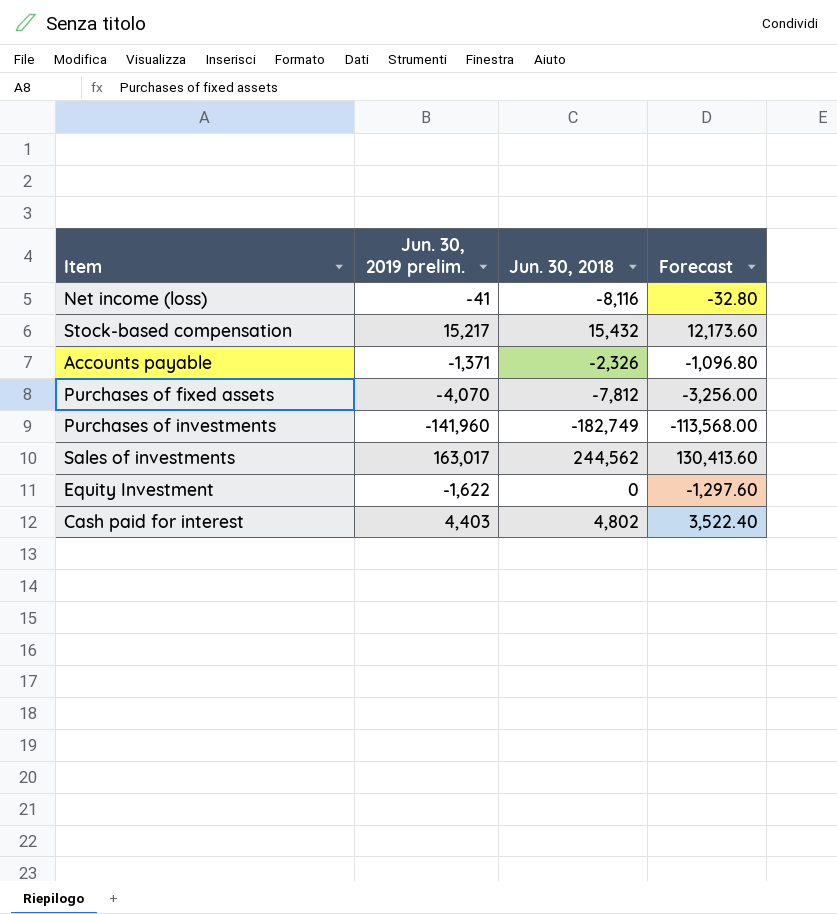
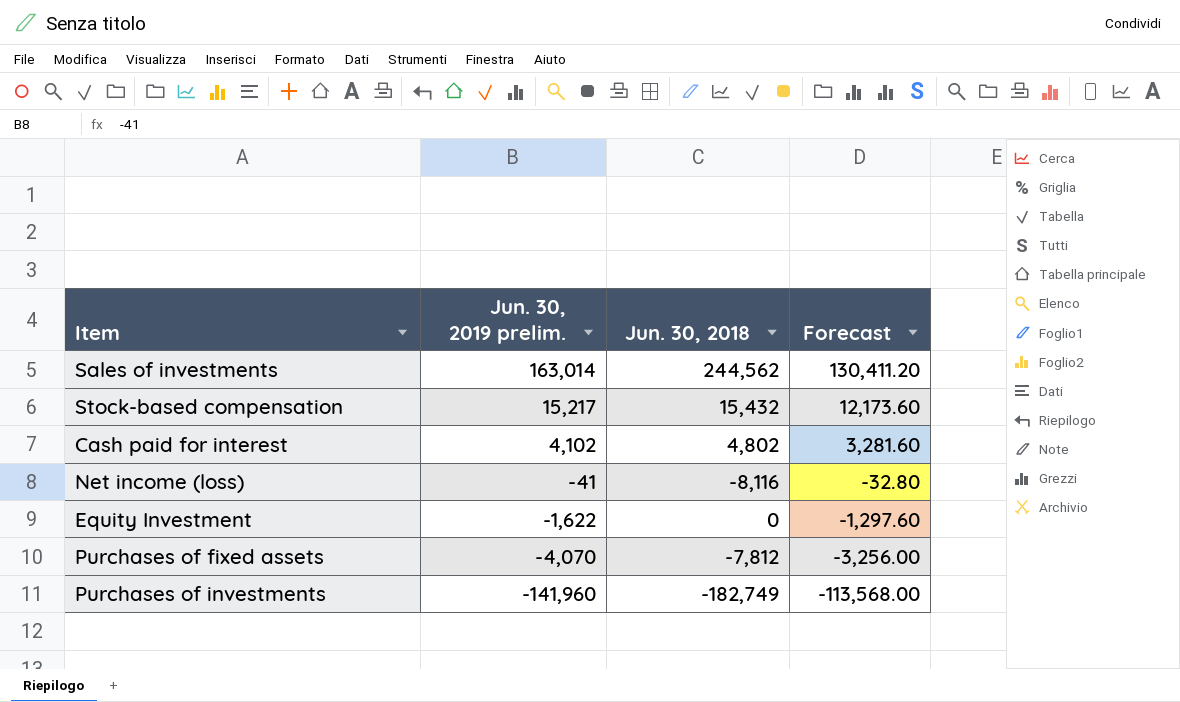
row order: none -> Jun. 30, 2019 prelim. descending
row Accounts payable: -1,371 | -2,326 | -1,096.80 -> none
Sales of investments | Jun. 30, 2019 prelim.: 163,017 -> 163,014
Sales of investments | Forecast: 130,413.60 -> 130,411.20
Cash paid for interest | Jun. 30, 2019 prelim.: 4,403 -> 4,102
Cash paid for interest | Forecast: 3,522.40 -> 3,281.60

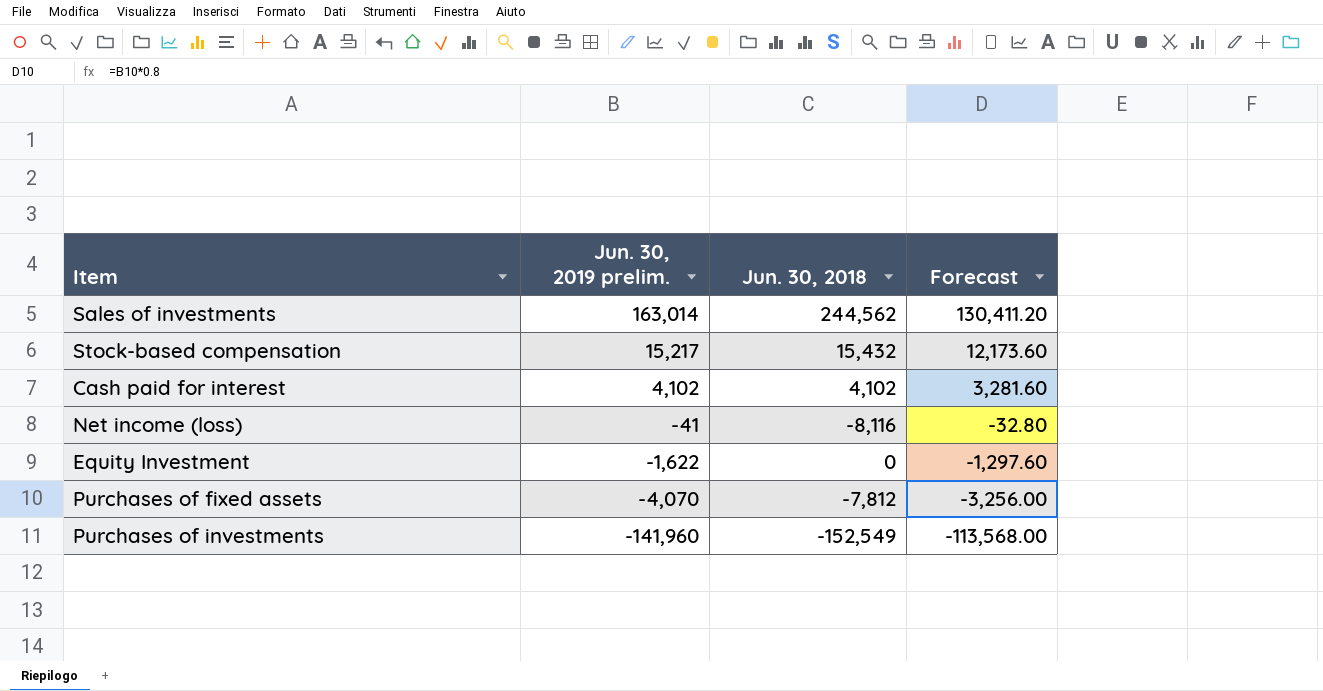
Cash paid for interest | Jun. 30, 2018: 4,802 -> 4,102
Purchases of investments | Jun. 30, 2018: -182,749 -> -152,549

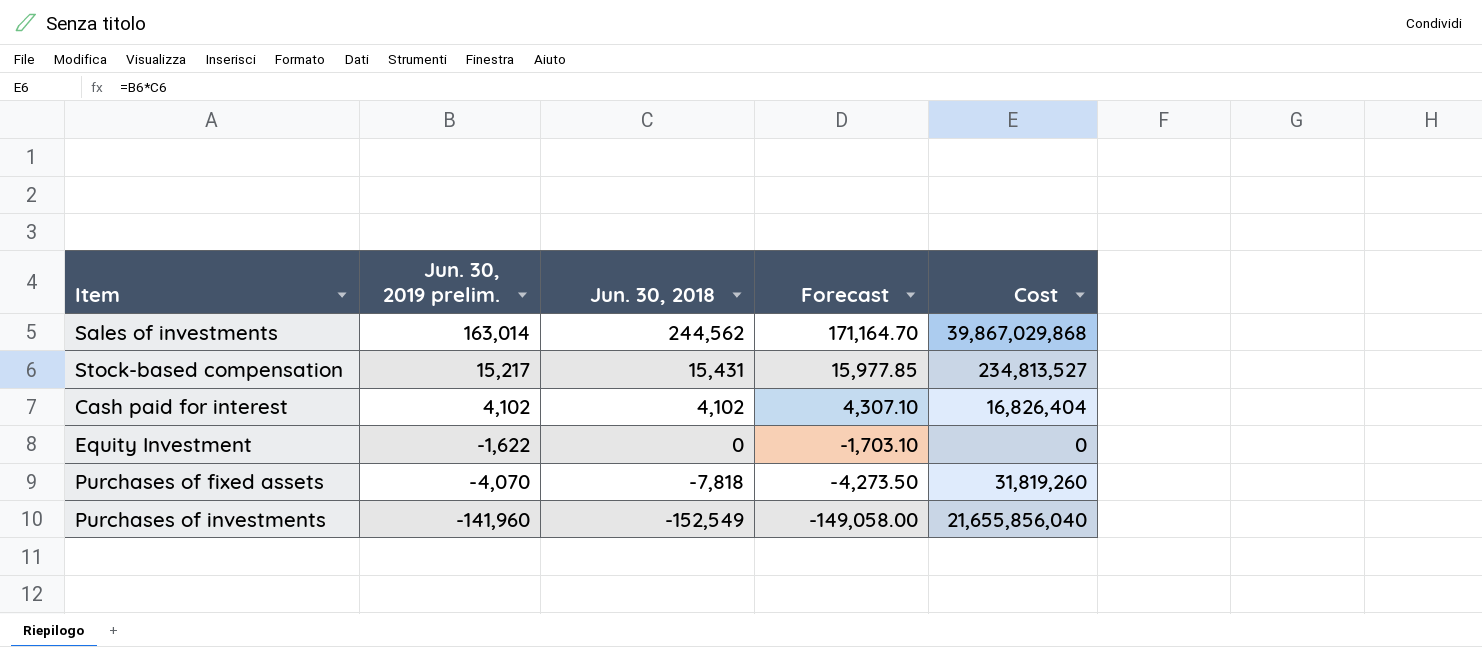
column Forecast | formula: [Jun. 30, 2019 prelim.] * 0.8 -> [Jun. 30, 2019 prelim.] * 1.05
column Cost | formula: none -> [Jun. 30, 2019 prelim.] * [Jun. 30, 2018]
row Net income (loss): -41 | -8,116 | -32.80 -> none
Stock-based compensation | Jun. 30, 2018: 15,432 -> 15,431
Purchases of fixed assets | Jun. 30, 2018: -7,812 -> -7,818

